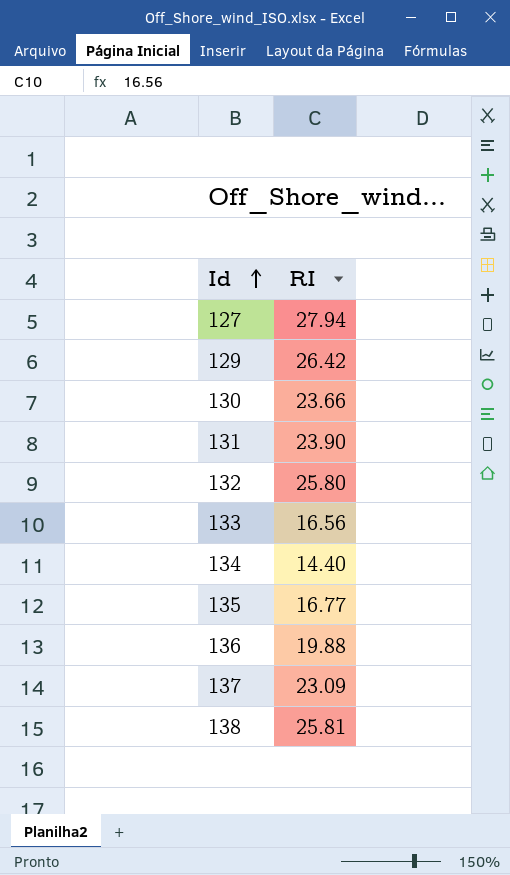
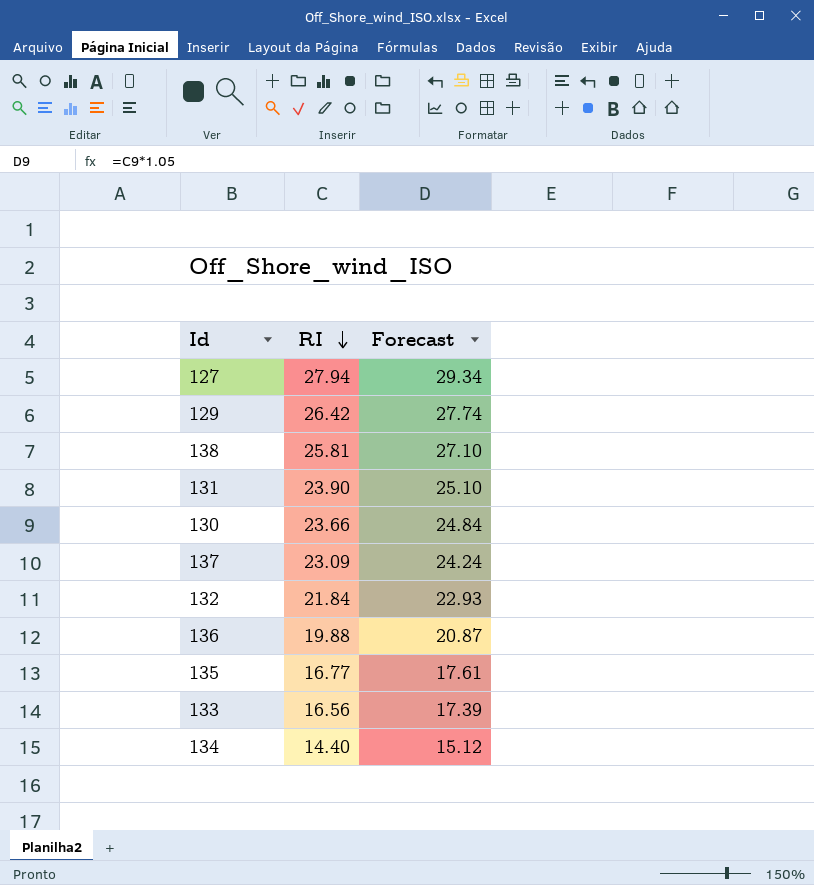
row order: Id ascending -> RI descending
column Forecast | formula: none -> [RI] * 1.05
132 | RI: 25.80 -> 21.84

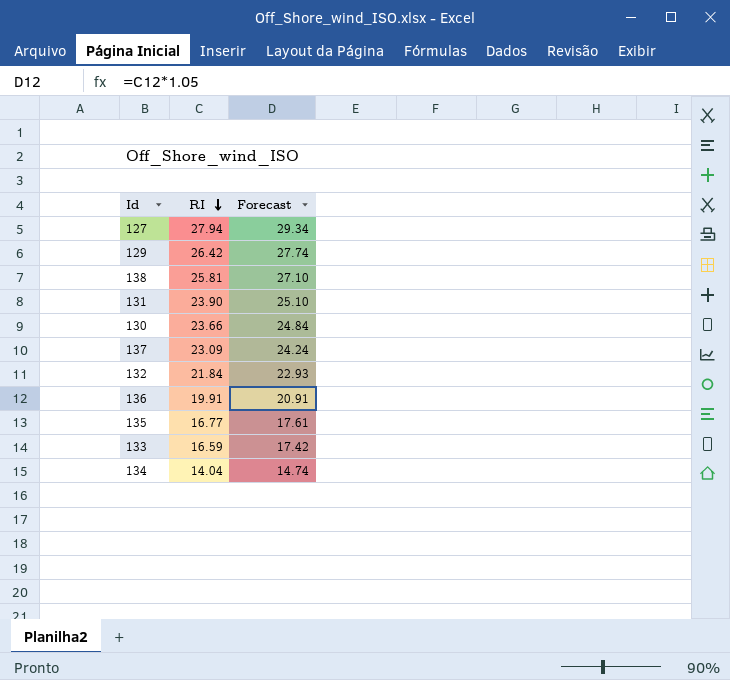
136 | RI: 19.88 -> 19.91
136 | Forecast: 20.87 -> 20.91
133 | RI: 16.56 -> 16.59
133 | Forecast: 17.39 -> 17.42
134 | RI: 14.40 -> 14.04
134 | Forecast: 15.12 -> 14.74

